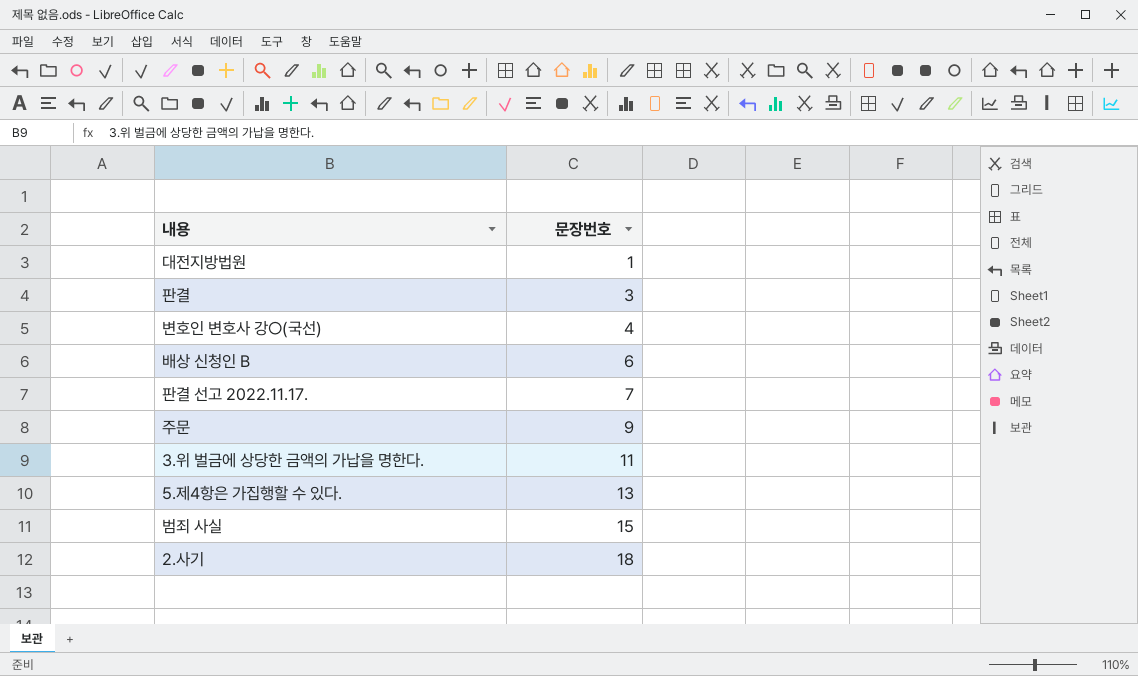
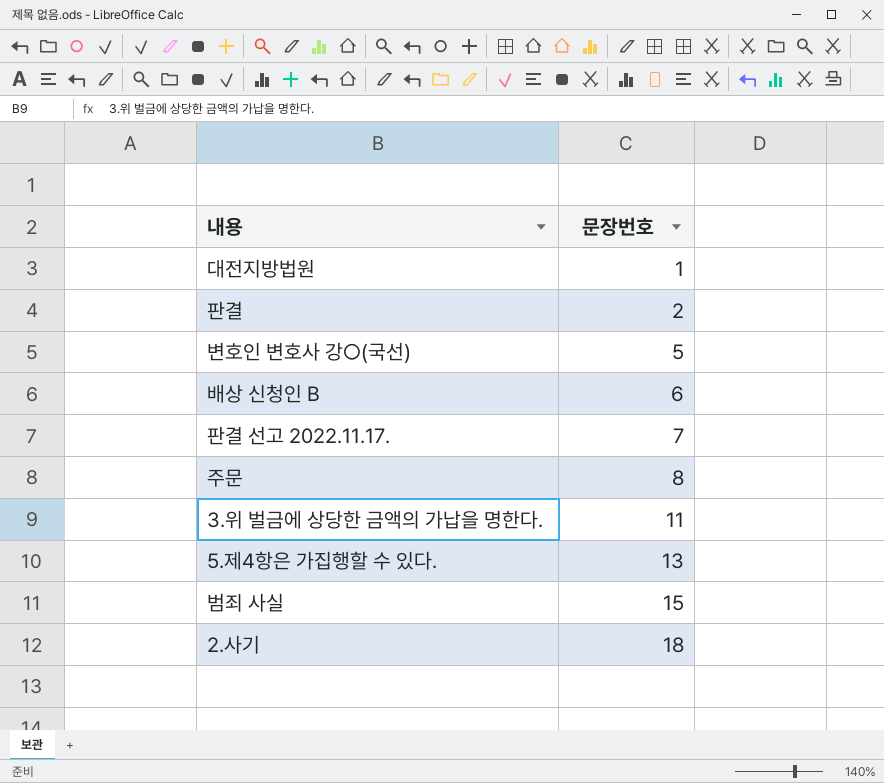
판결 | 문장번호: 3 -> 2
변호인 변호사 강○(국선) | 문장번호: 4 -> 5
주문 | 문장번호: 9 -> 8

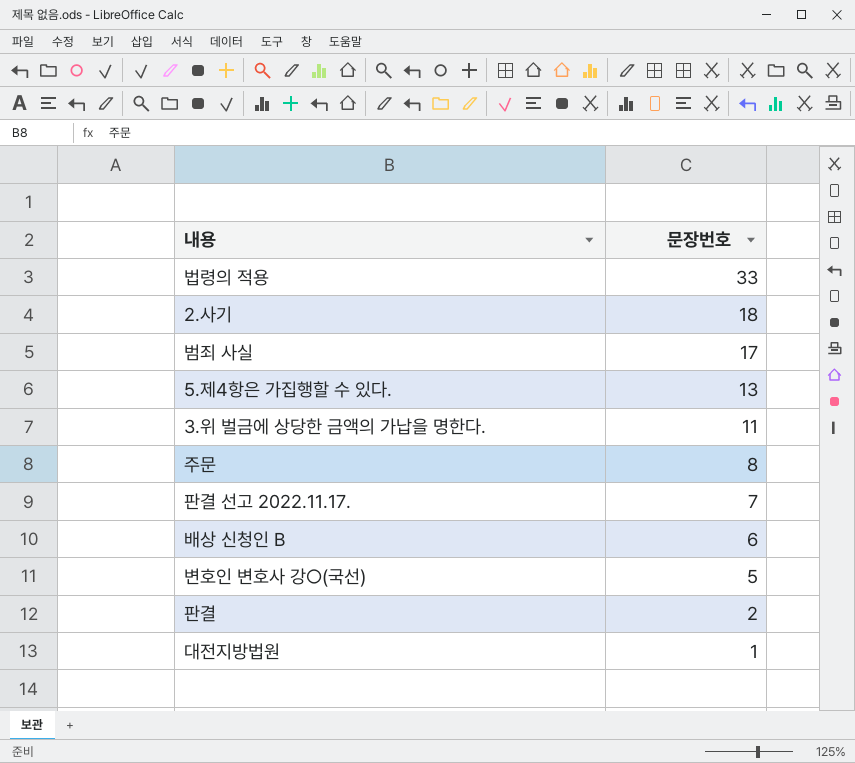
row order: 문장번호 ascending -> 문장번호 descending
row 법령의 적용: none -> 33
범죄 사실 | 문장번호: 15 -> 17

